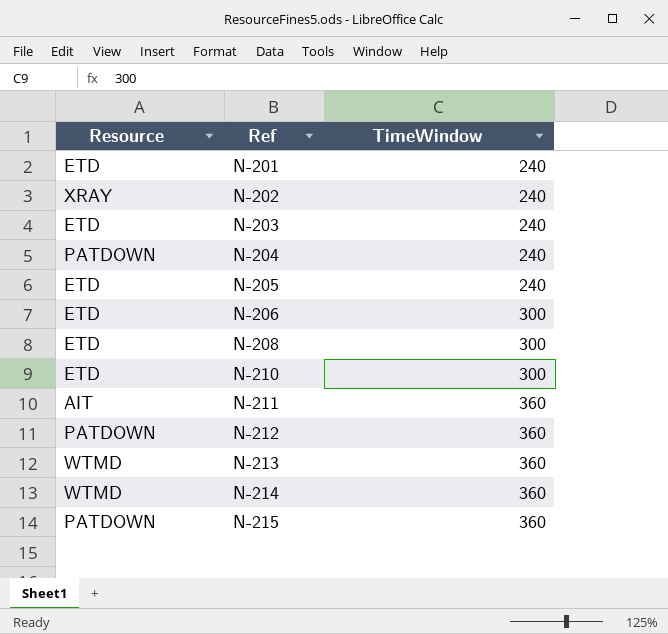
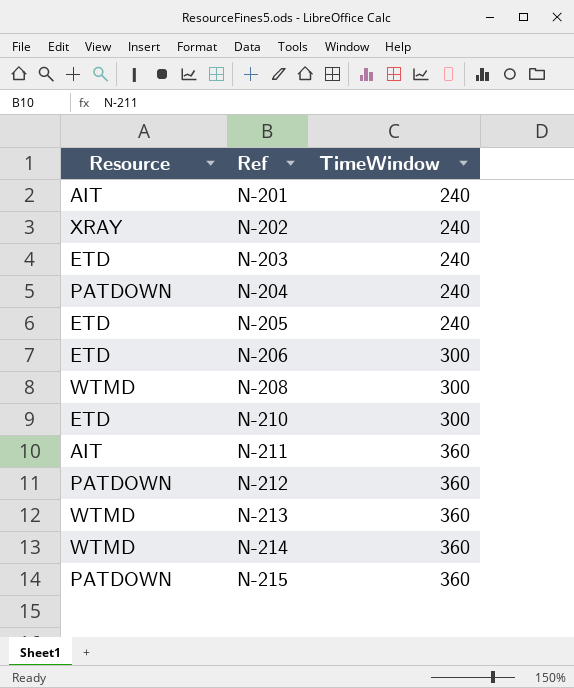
N-201 | Resource: ETD -> AIT
N-208 | Resource: ETD -> WTMD

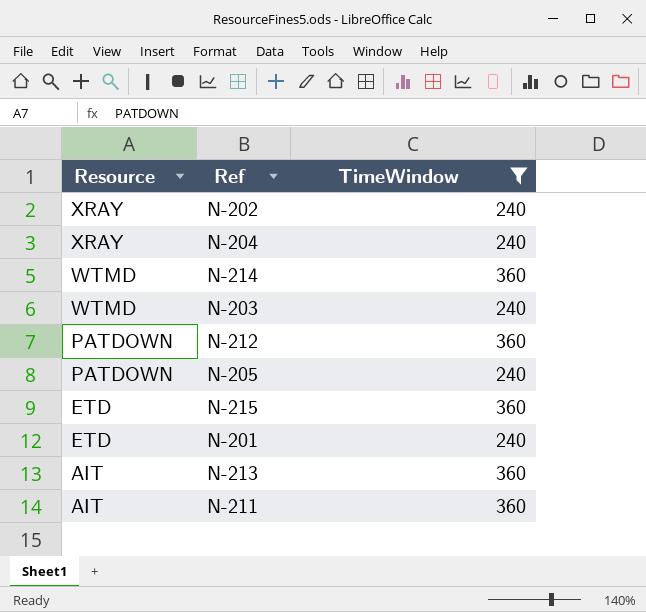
filter: none -> TimeWindow != 300
row order: Ref ascending -> Resource descending
N-204 | Resource: PATDOWN -> XRAY
N-203 | Resource: ETD -> WTMD
N-205 | Resource: ETD -> PATDOWN
N-215 | Resource: PATDOWN -> ETD
N-201 | Resource: AIT -> ETD
N-213 | Resource: WTMD -> AIT

